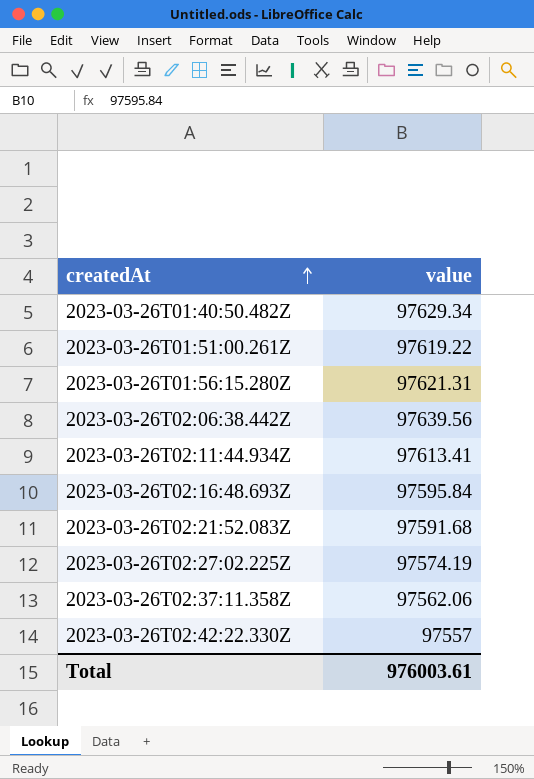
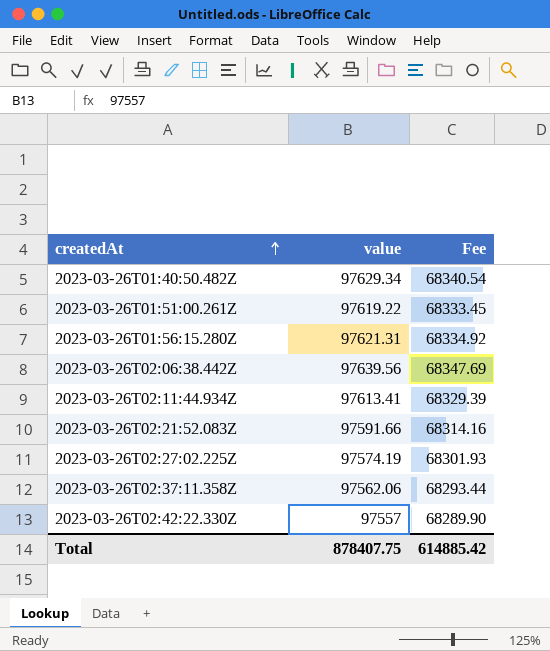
column Fee | formula: none -> [value] * 0.7
row 2023-03-26T02:16:48.693Z: 97595.84 -> none
2023-03-26T02:21:52.083Z | value: 97591.68 -> 97591.66
Total | value: 976003.61 -> 878407.75

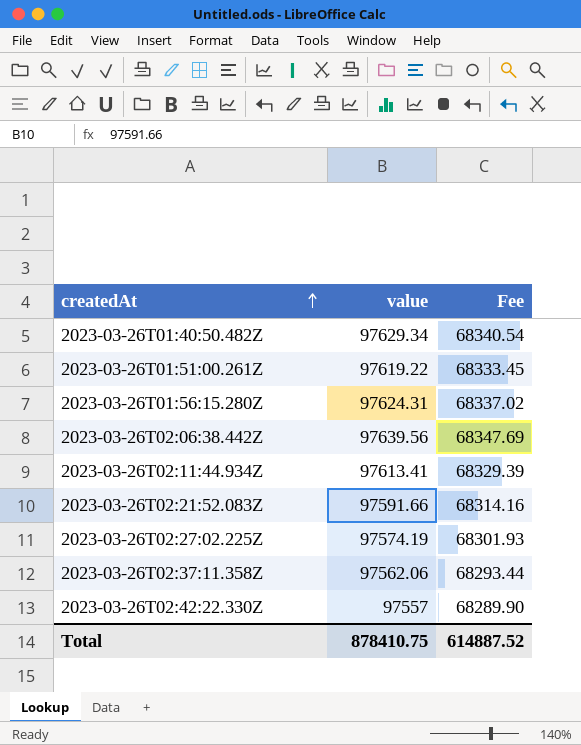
2023-03-26T01:56:15.280Z | value: 97621.31 -> 97624.31
2023-03-26T01:56:15.280Z | Fee: 68334.92 -> 68337.02
Total | value: 878407.75 -> 878410.75
Total | Fee: 614885.42 -> 614887.52

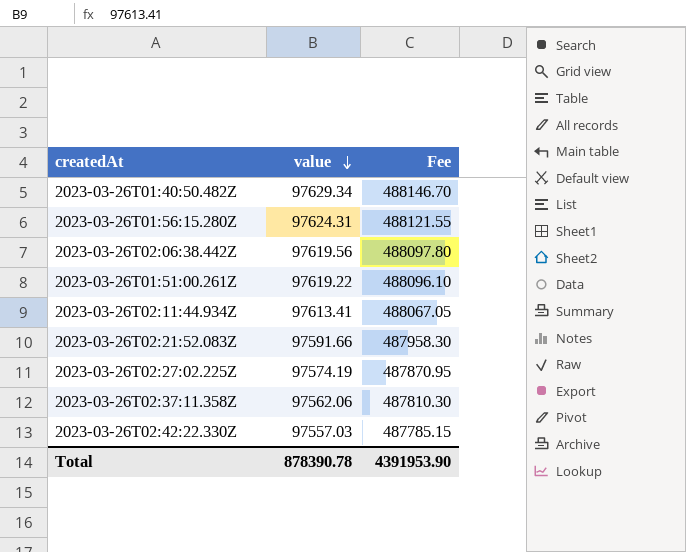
row order: createdAt ascending -> value descending
column Fee | formula: [value] * 0.7 -> [value] * 5
2023-03-26T02:06:38.442Z | value: 97639.56 -> 97619.56
2023-03-26T02:42:22.330Z | value: 97557 -> 97557.03
Total | value: 878410.75 -> 878390.78
Total | Fee: 614887.52 -> 4391953.90

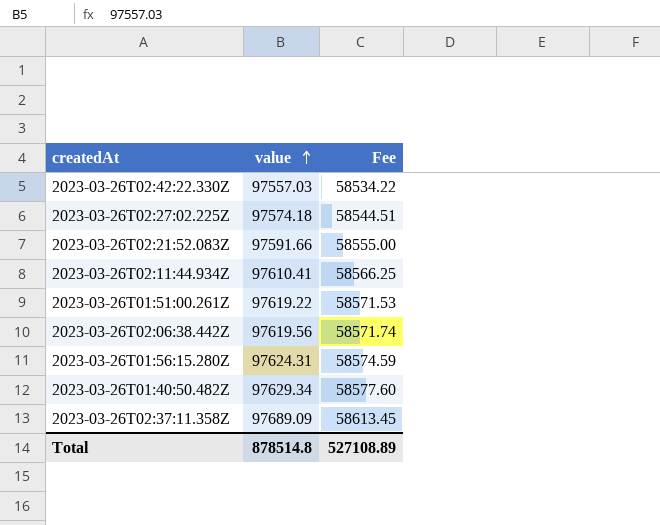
row order: value descending -> value ascending
column Fee | formula: [value] * 5 -> [value] * 0.6
2023-03-26T02:27:02.225Z | value: 97574.19 -> 97574.18
2023-03-26T02:11:44.934Z | value: 97613.41 -> 97610.41
2023-03-26T02:37:11.358Z | value: 97562.06 -> 97689.09
Total | value: 878390.78 -> 878514.8
Total | Fee: 4391953.90 -> 527108.89

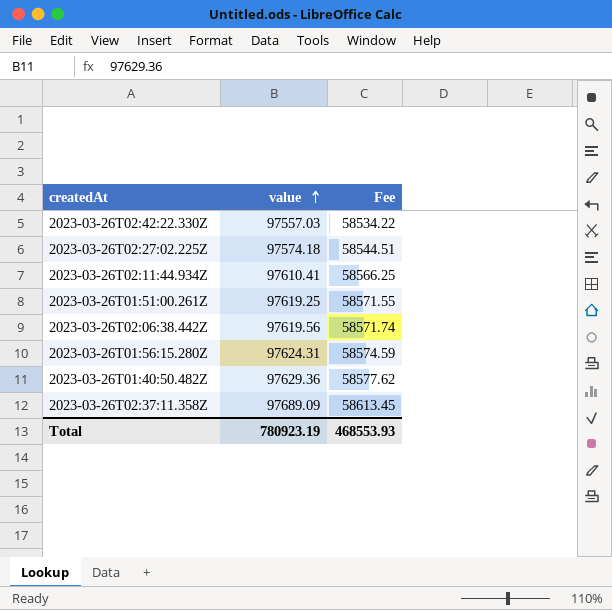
row 2023-03-26T02:21:52.083Z: 97591.66 | 58555.00 -> none
2023-03-26T01:51:00.261Z | value: 97619.22 -> 97619.25
2023-03-26T01:51:00.261Z | Fee: 58571.53 -> 58571.55
2023-03-26T01:40:50.482Z | value: 97629.34 -> 97629.36
2023-03-26T01:40:50.482Z | Fee: 58577.60 -> 58577.62
Total | value: 878514.8 -> 780923.19
Total | Fee: 527108.89 -> 468553.93

